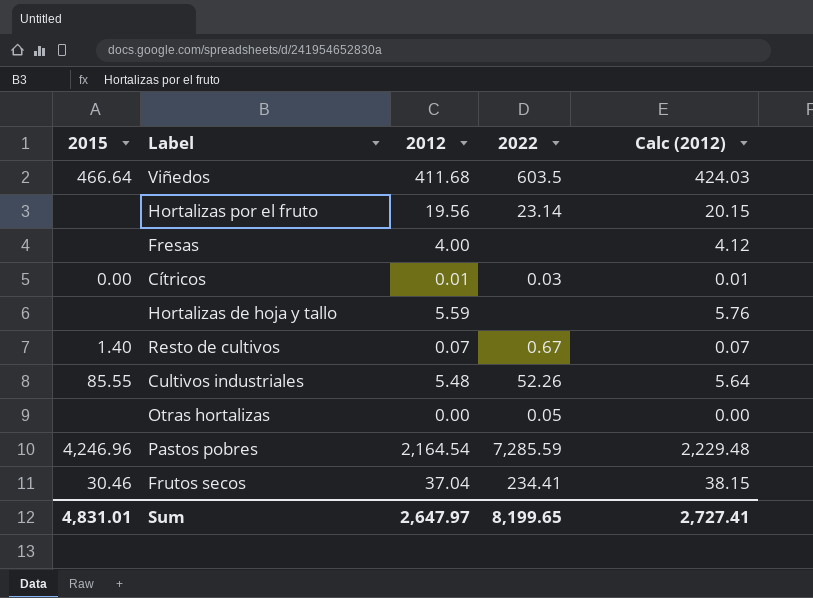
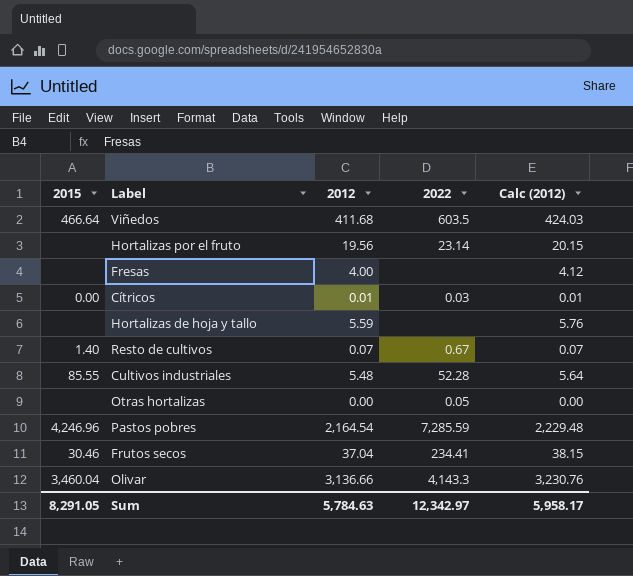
Cultivos industriales | 2022: 52.26 -> 52.28
row Olivar: none -> 3,460.04 | 3,136.66 | 4,143.3 | 3,230.76
Sum | 2015: 4,831.01 -> 8,291.05
Sum | 2012: 2,647.97 -> 5,784.63
Sum | 2022: 8,199.65 -> 12,342.97
Sum | Calc (2012): 2,727.41 -> 5,958.17

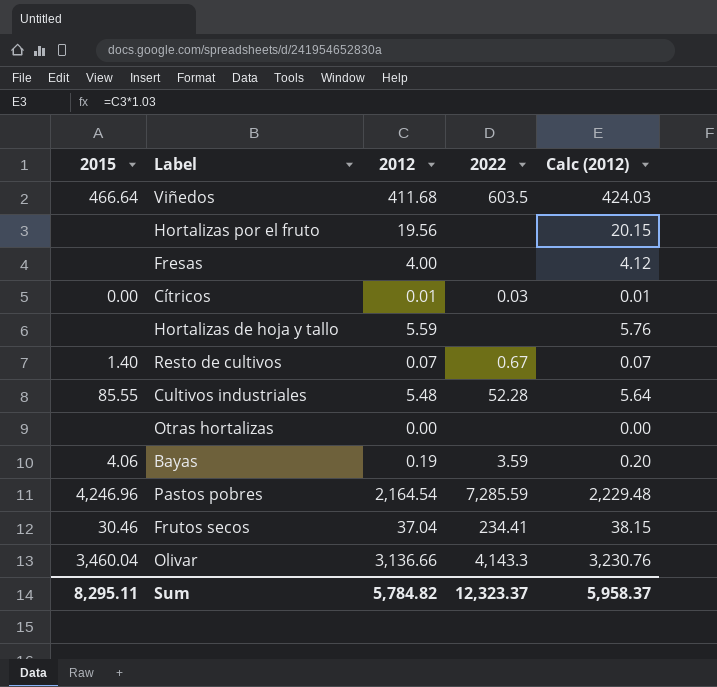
Hortalizas por el fruto | 2022: 23.14 -> none
Otras hortalizas | 2022: 0.05 -> none
row Bayas: none -> 4.06 | 0.19 | 3.59 | 0.20
Sum | 2015: 8,291.05 -> 8,295.11
Sum | 2012: 5,784.63 -> 5,784.82
Sum | 2022: 12,342.97 -> 12,323.37
Sum | Calc (2012): 5,958.17 -> 5,958.37

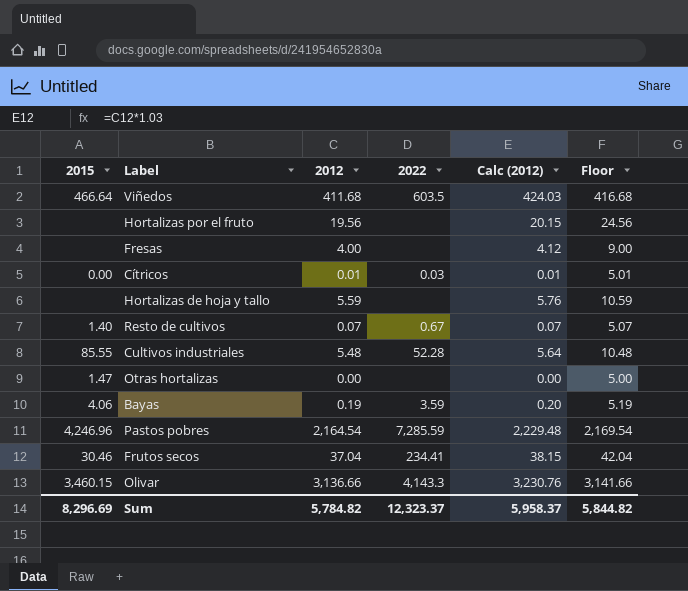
column Floor | formula: none -> [2012] + 5
Otras hortalizas | 2015: none -> 1.47
Olivar | 2015: 3,460.04 -> 3,460.15
Sum | 2015: 8,295.11 -> 8,296.69

